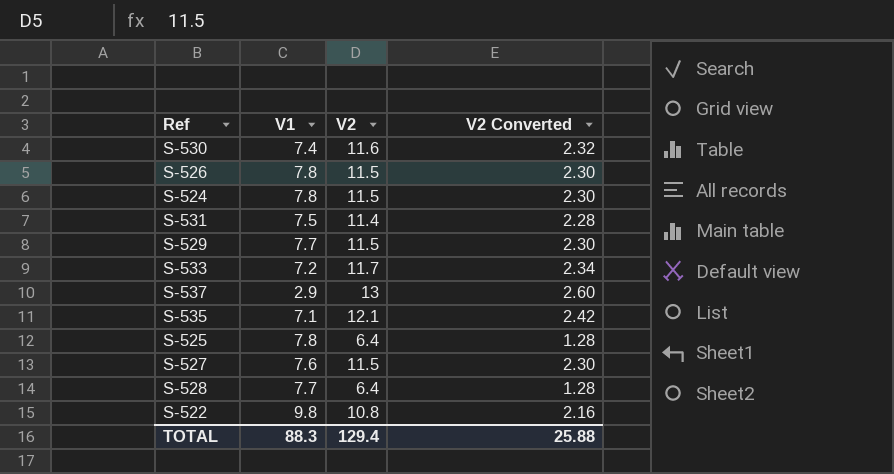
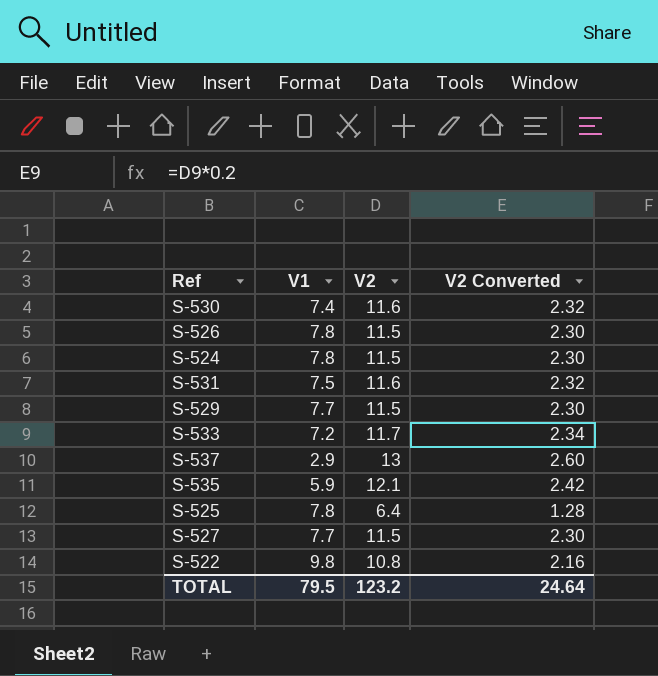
row S-528: 7.7 | 6.4 | 1.28 -> none
S-531 | V2: 11.4 -> 11.6
S-531 | V2 Converted: 2.28 -> 2.32
S-535 | V1: 7.1 -> 5.9
S-527 | V1: 7.6 -> 7.7
TOTAL | V1: 88.3 -> 79.5
TOTAL | V2: 129.4 -> 123.2
TOTAL | V2 Converted: 25.88 -> 24.64

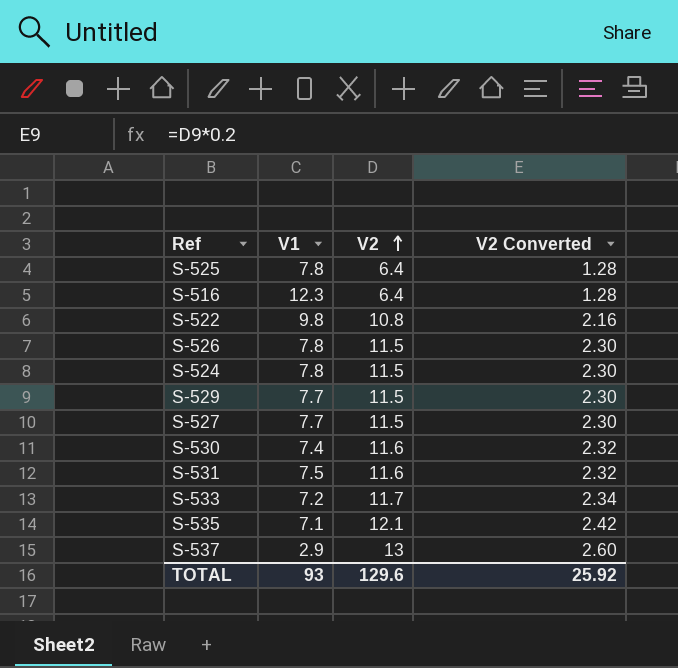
row order: none -> V2 ascending
row S-516: none -> 12.3 | 6.4 | 1.28
S-535 | V1: 5.9 -> 7.1
TOTAL | V1: 79.5 -> 93
TOTAL | V2: 123.2 -> 129.6
TOTAL | V2 Converted: 24.64 -> 25.92

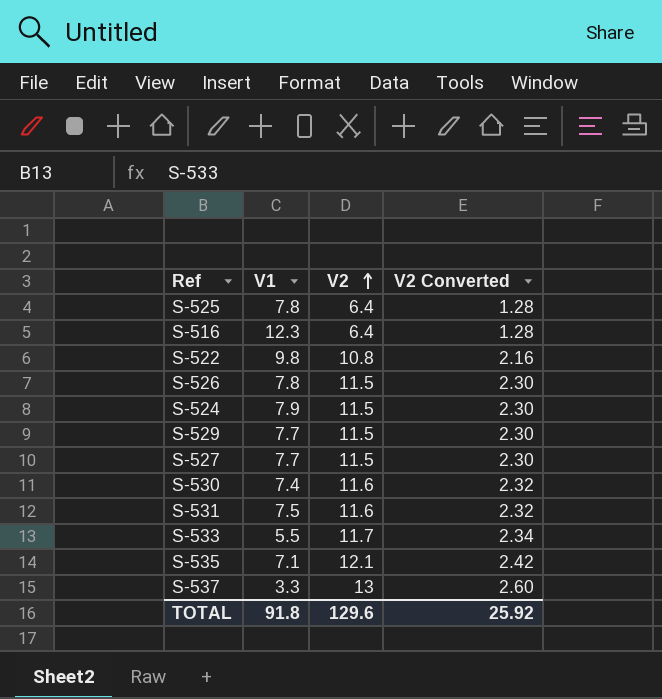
S-524 | V1: 7.8 -> 7.9
S-533 | V1: 7.2 -> 5.5
S-537 | V1: 2.9 -> 3.3
TOTAL | V1: 93 -> 91.8

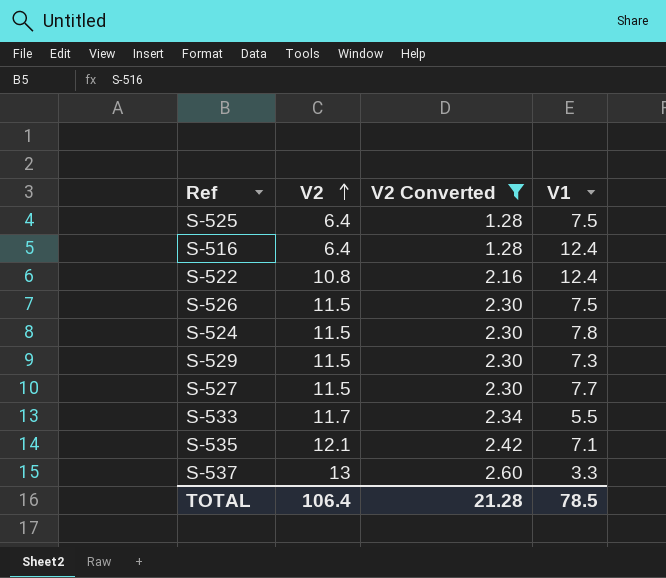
filter: none -> V2 Converted != 2.32
column V1 | position: 2 -> 4
S-525 | V1: 7.8 -> 7.5
S-516 | V1: 12.3 -> 12.4
S-522 | V1: 9.8 -> 12.4
S-526 | V1: 7.8 -> 7.5
S-524 | V1: 7.9 -> 7.8
S-529 | V1: 7.7 -> 7.3
TOTAL | V2: 129.6 -> 106.4
TOTAL | V2 Converted: 25.92 -> 21.28
TOTAL | V1: 91.8 -> 78.5

